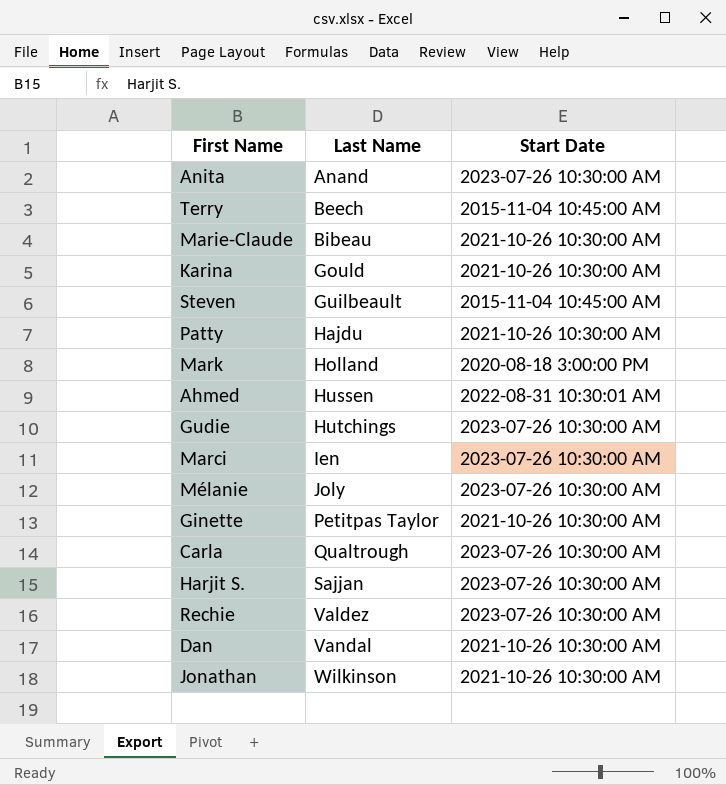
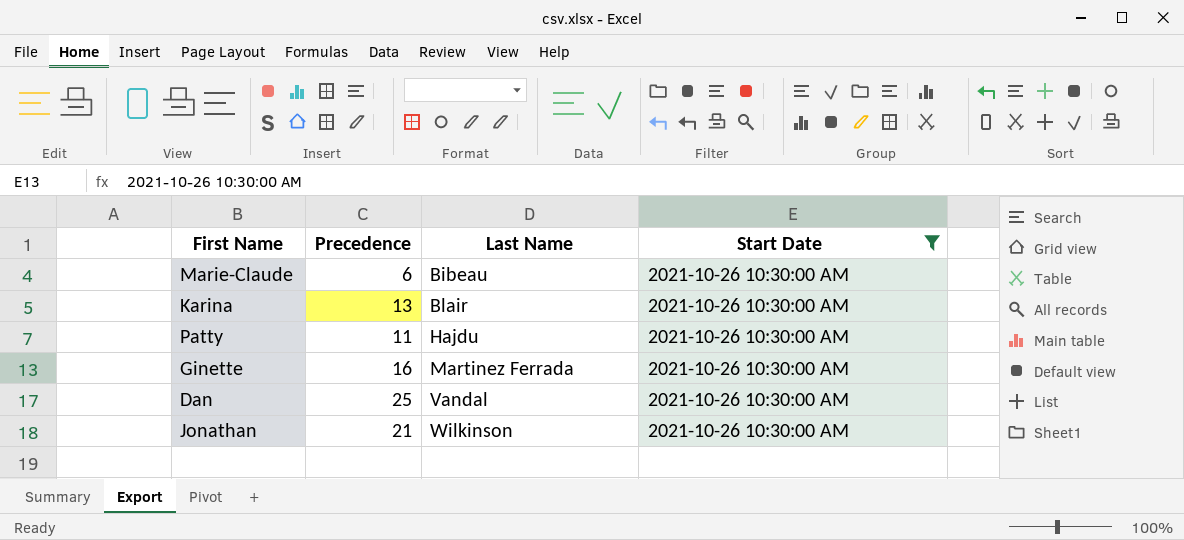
filter: none -> Start Date = 2021-10-26 10:30:00 AM
column Precedence | position: none -> 2
Karina | Last Name: Gould -> Blair
Ginette | Last Name: Petitpas Taylor -> Martinez Ferrada

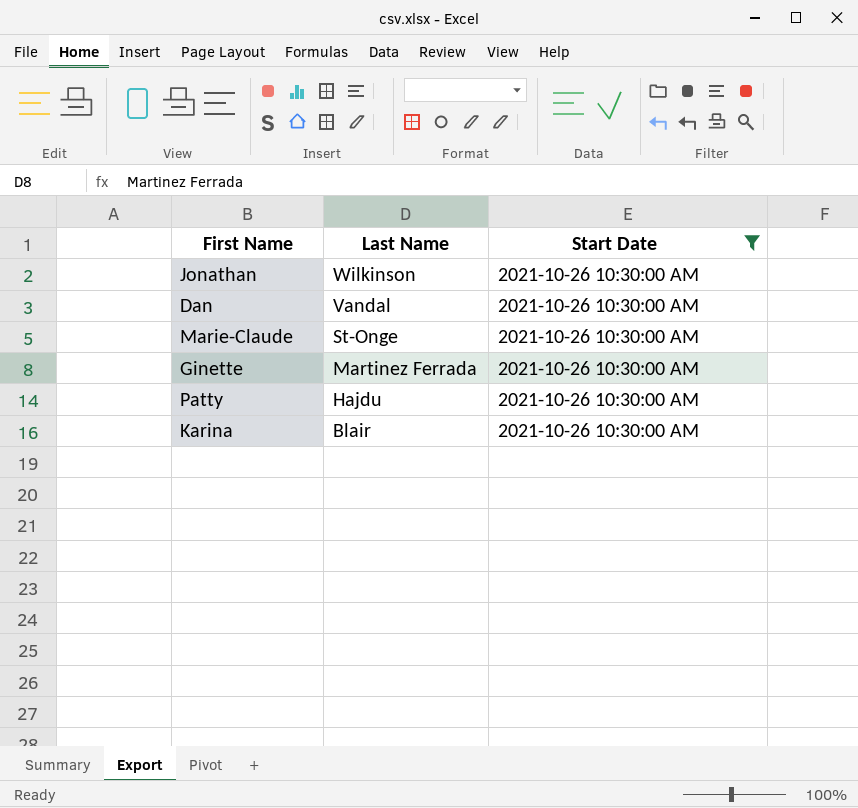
row order: Last Name ascending -> Last Name descending
column Precedence | position: 2 -> none
Marie-Claude | Last Name: Bibeau -> St-Onge

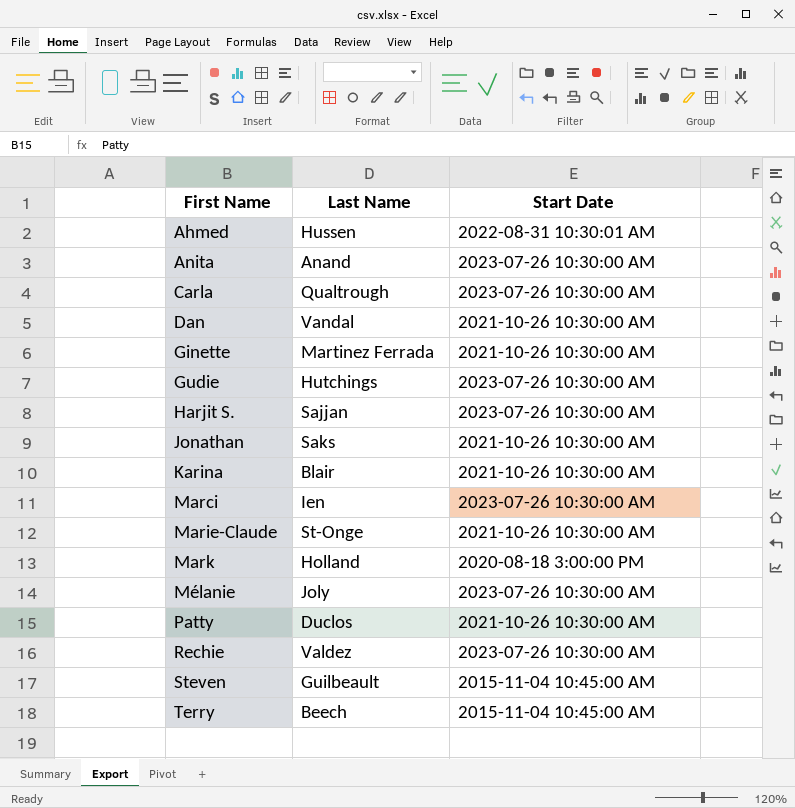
filter: Start Date = 2021-10-26 10:30:00 AM -> none
row order: Last Name descending -> First Name ascending
Jonathan | Last Name: Wilkinson -> Saks
Patty | Last Name: Hajdu -> Duclos

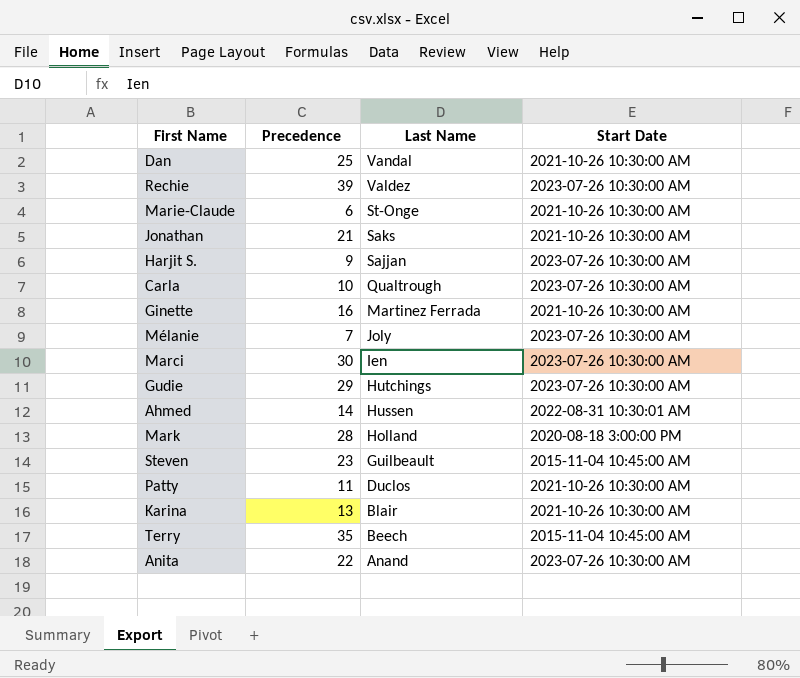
row order: First Name ascending -> Last Name descending
column Precedence | position: none -> 2

